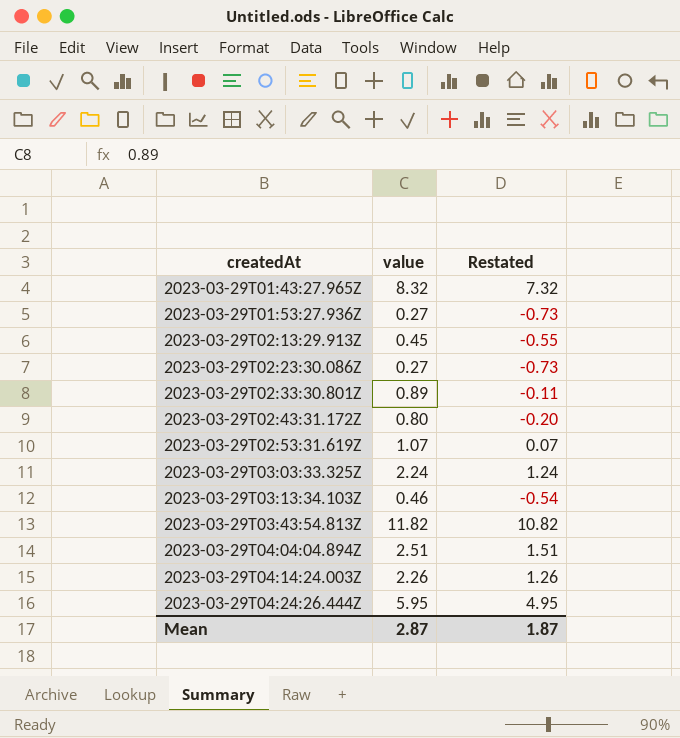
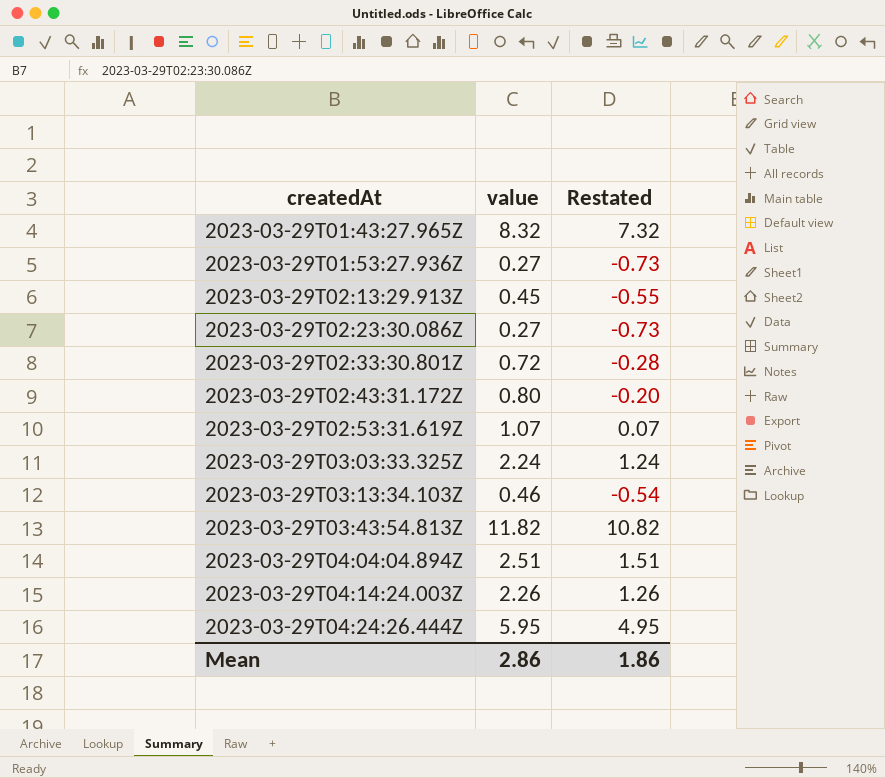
2023-03-29T02:33:30.801Z | value: 0.89 -> 0.72
2023-03-29T02:33:30.801Z | Restated: -0.11 -> -0.28
Mean | value: 2.87 -> 2.86
Mean | Restated: 1.87 -> 1.86

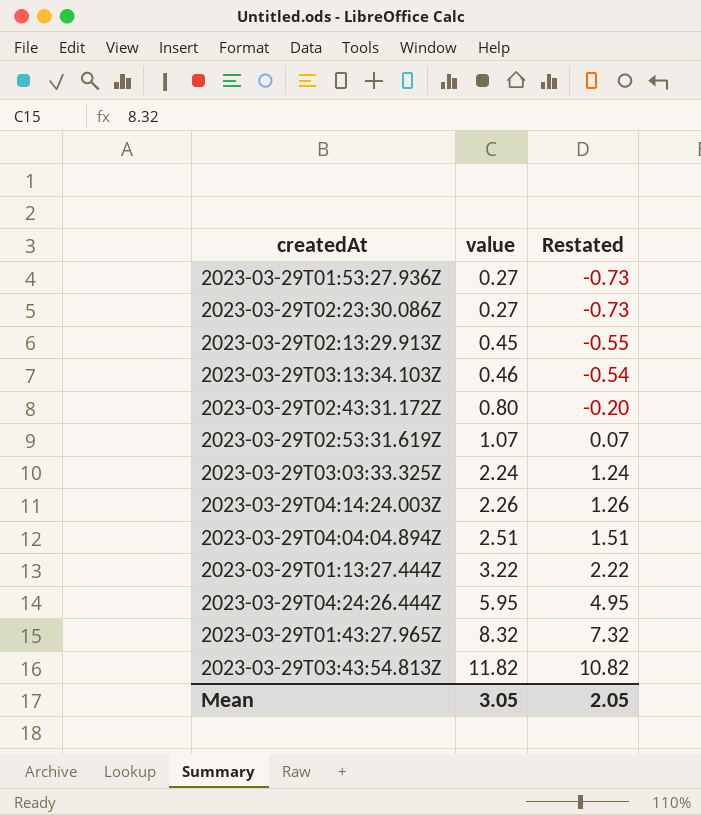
row order: createdAt ascending -> value ascending
row 2023-03-29T02:33:30.801Z: 0.72 | -0.28 -> none
row 2023-03-29T01:13:27.444Z: none -> 3.22 | 2.22
Mean | value: 2.86 -> 3.05
Mean | Restated: 1.86 -> 2.05

